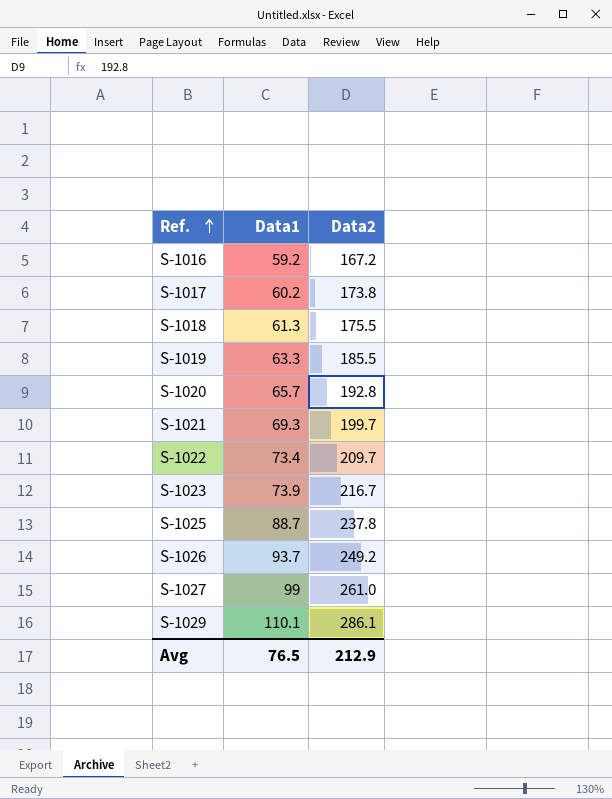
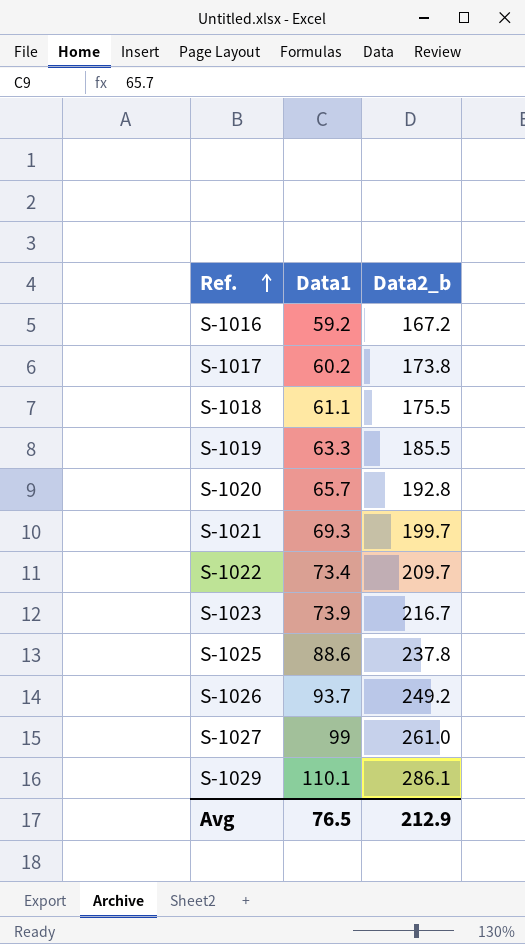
column name: Data2 -> Data2_b
S-1018 | Data1: 61.3 -> 61.1
S-1025 | Data1: 88.7 -> 88.6

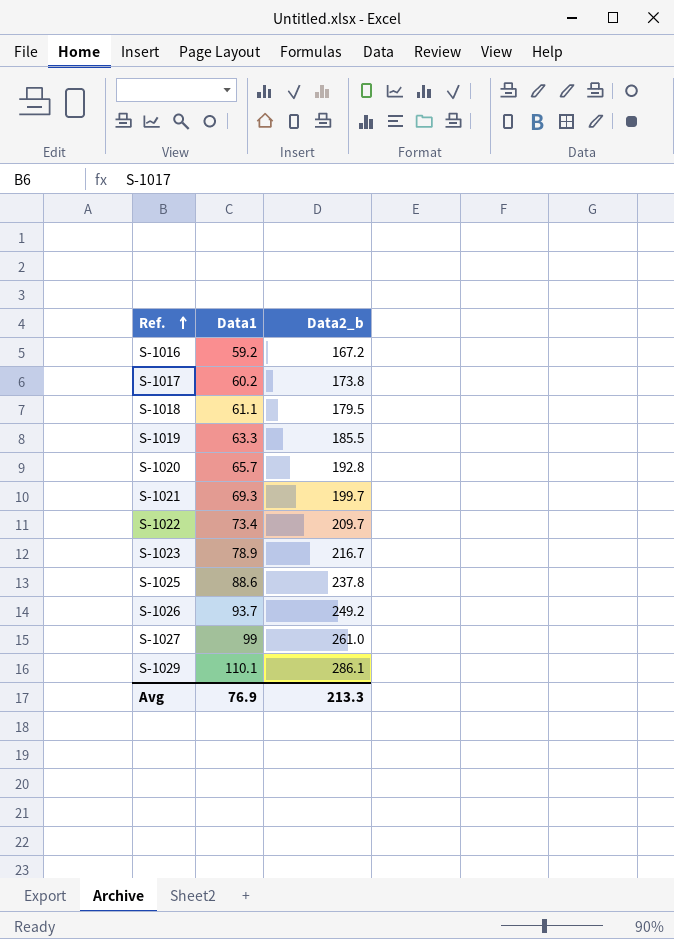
S-1018 | Data2_b: 175.5 -> 179.5
S-1023 | Data1: 73.9 -> 78.9
Avg | Data1: 76.5 -> 76.9
Avg | Data2_b: 212.9 -> 213.3

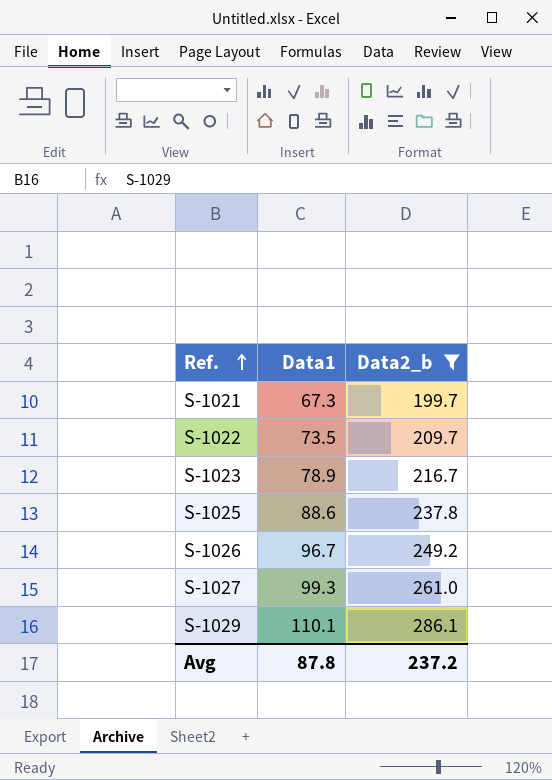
filter: none -> Data2_b >= 199.7
S-1021 | Data1: 69.3 -> 67.3
S-1022 | Data1: 73.4 -> 73.5
S-1026 | Data1: 93.7 -> 96.7
S-1027 | Data1: 99 -> 99.3
Avg | Data1: 76.9 -> 87.8
Avg | Data2_b: 213.3 -> 237.2

